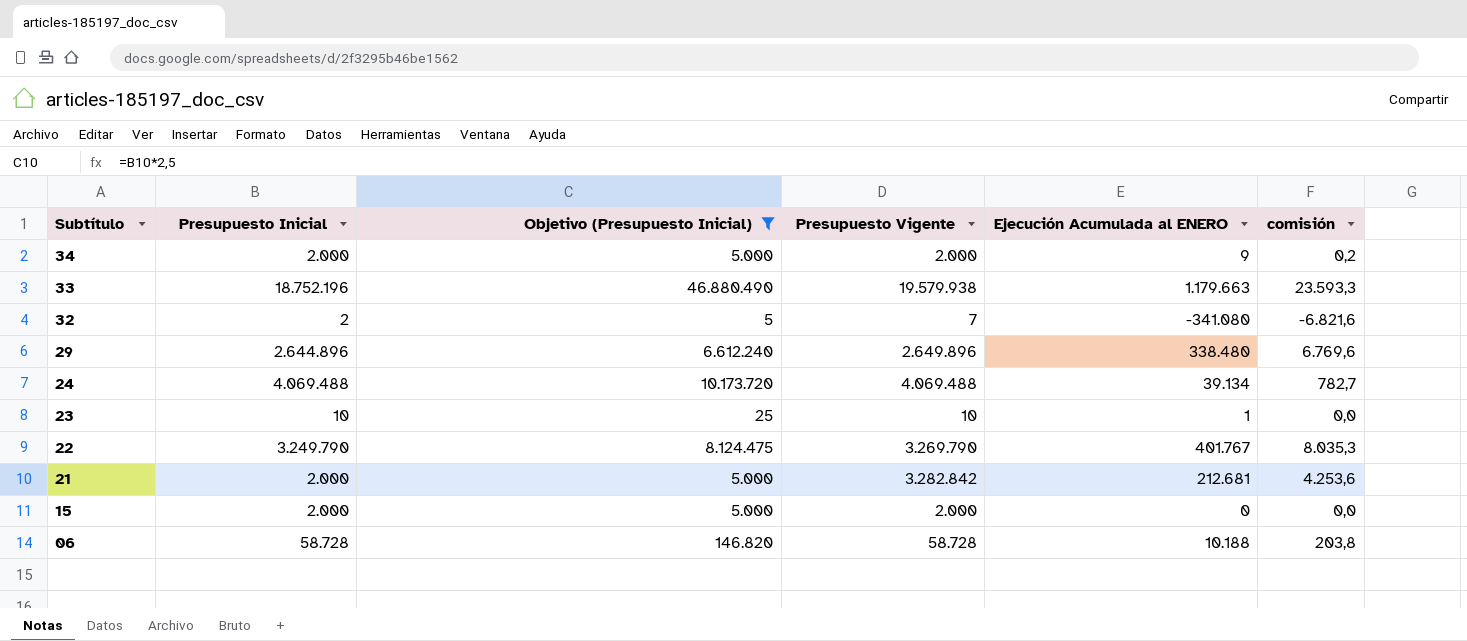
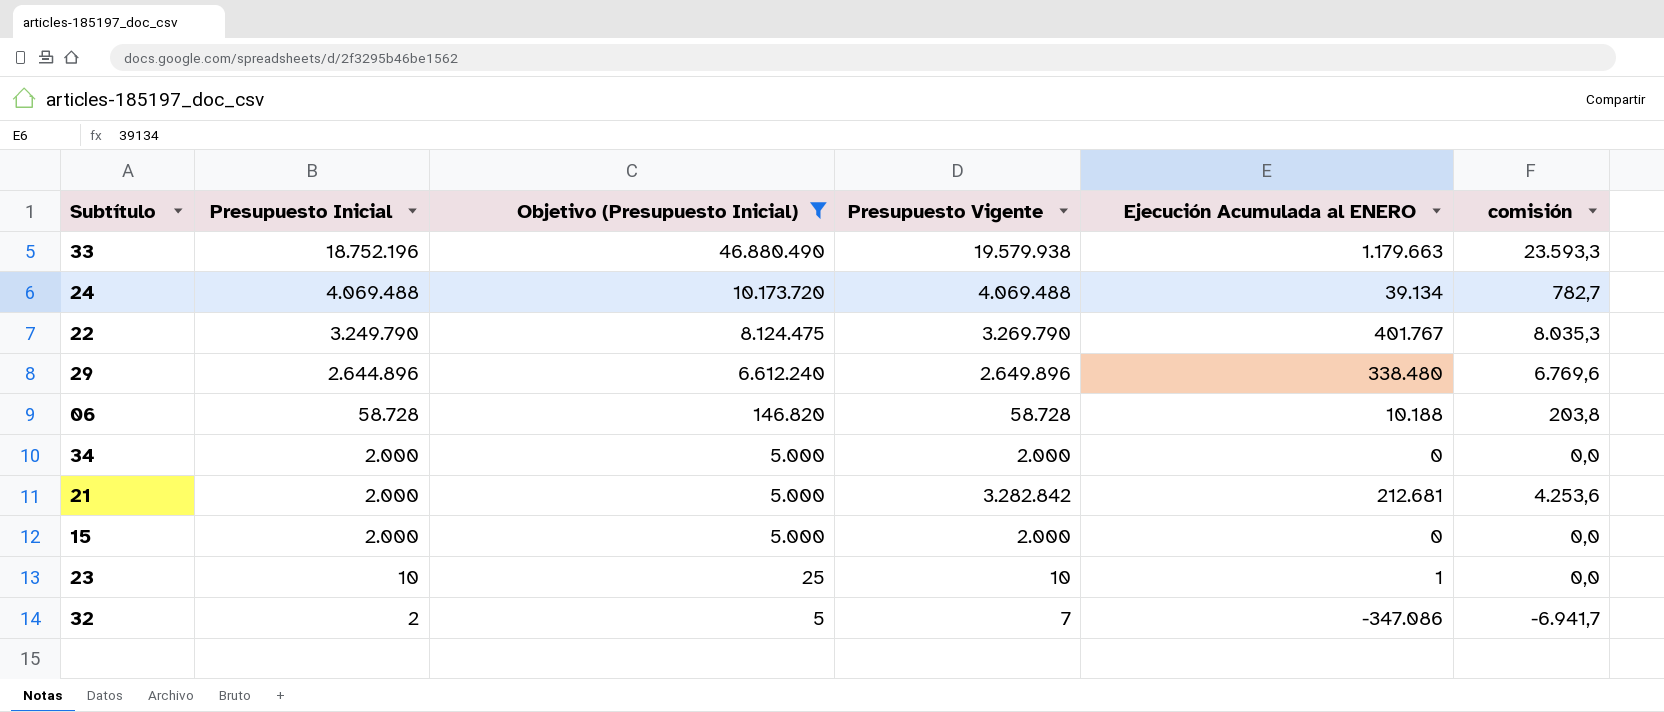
row order: Subtítulo descending -> Presupuesto Inicial descending
34 | Ejecución Acumulada al ENERO: 9 -> 0
34 | comisión: 0,2 -> 0,0
32 | Ejecución Acumulada al ENERO: -341.080 -> -347.086
32 | comisión: -6.821,6 -> -6.941,7

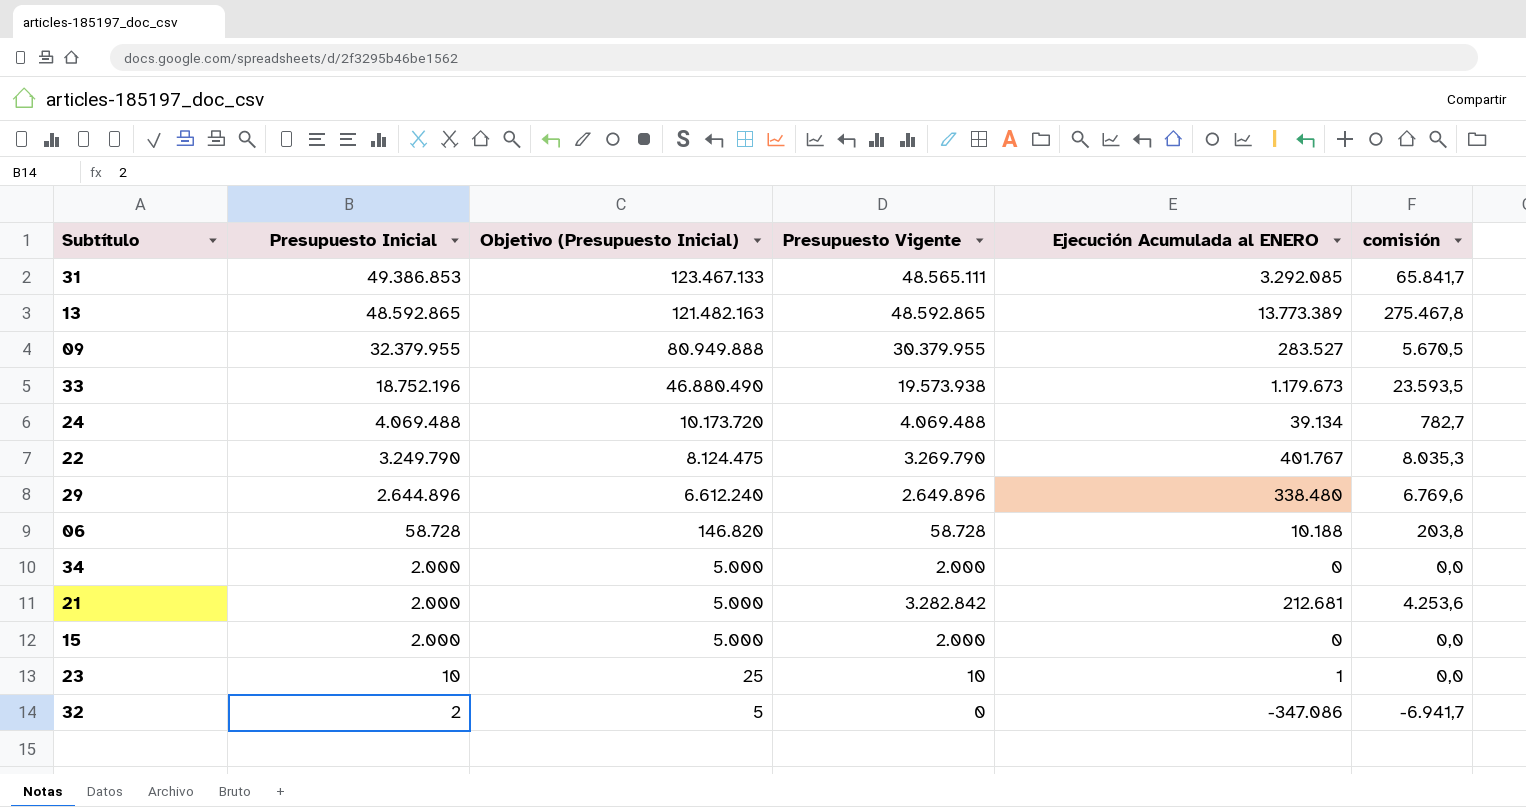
filter: Objetivo (Presupuesto Inicial) <= 46.880.490 -> none
33 | Presupuesto Vigente: 19.579.938 -> 19.573.938
33 | Ejecución Acumulada al ENERO: 1.179.663 -> 1.179.673
33 | comisión: 23.593,3 -> 23.593,5
32 | Presupuesto Vigente: 7 -> 0

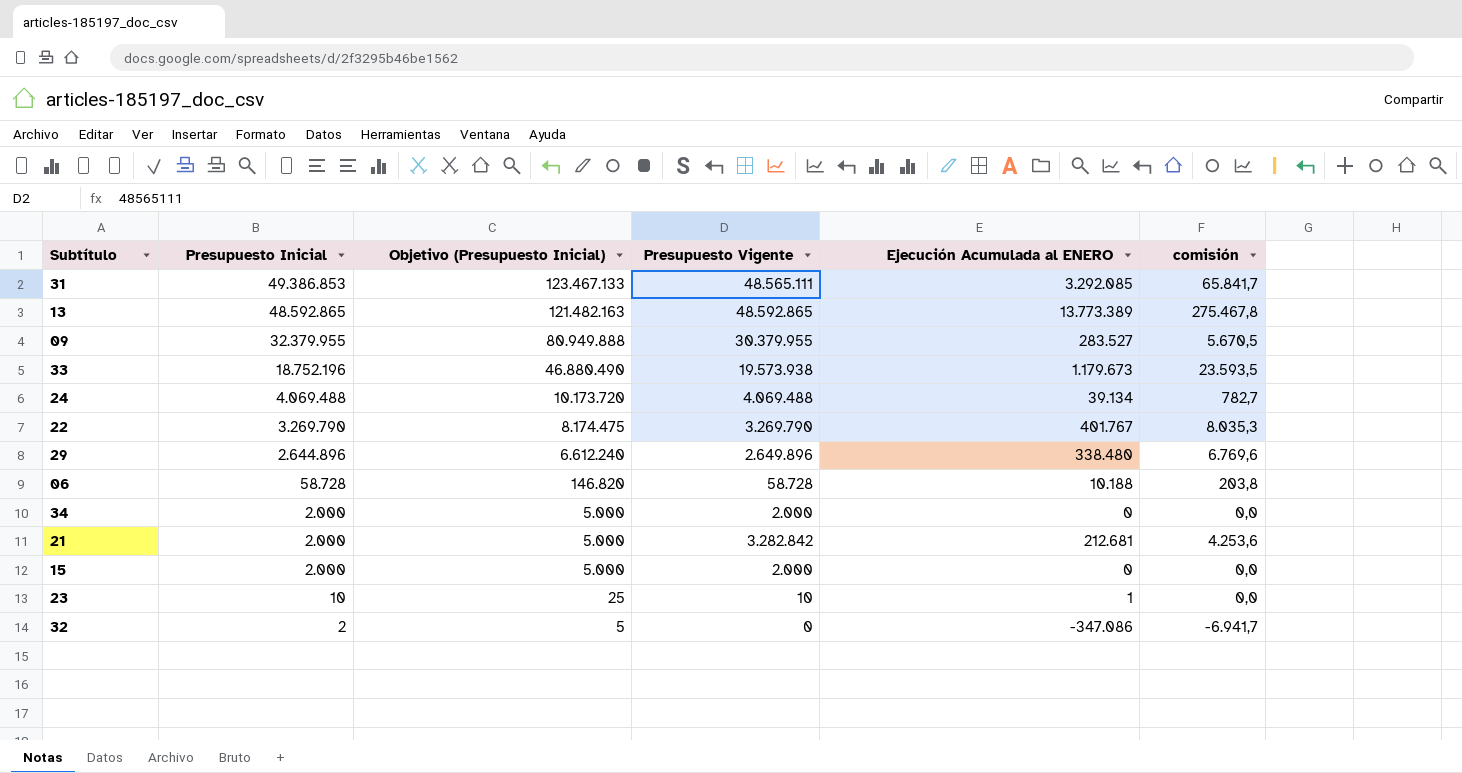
22 | Presupuesto Inicial: 3.249.790 -> 3.269.790
22 | Objetivo (Presupuesto Inicial): 8.124.475 -> 8.174.475

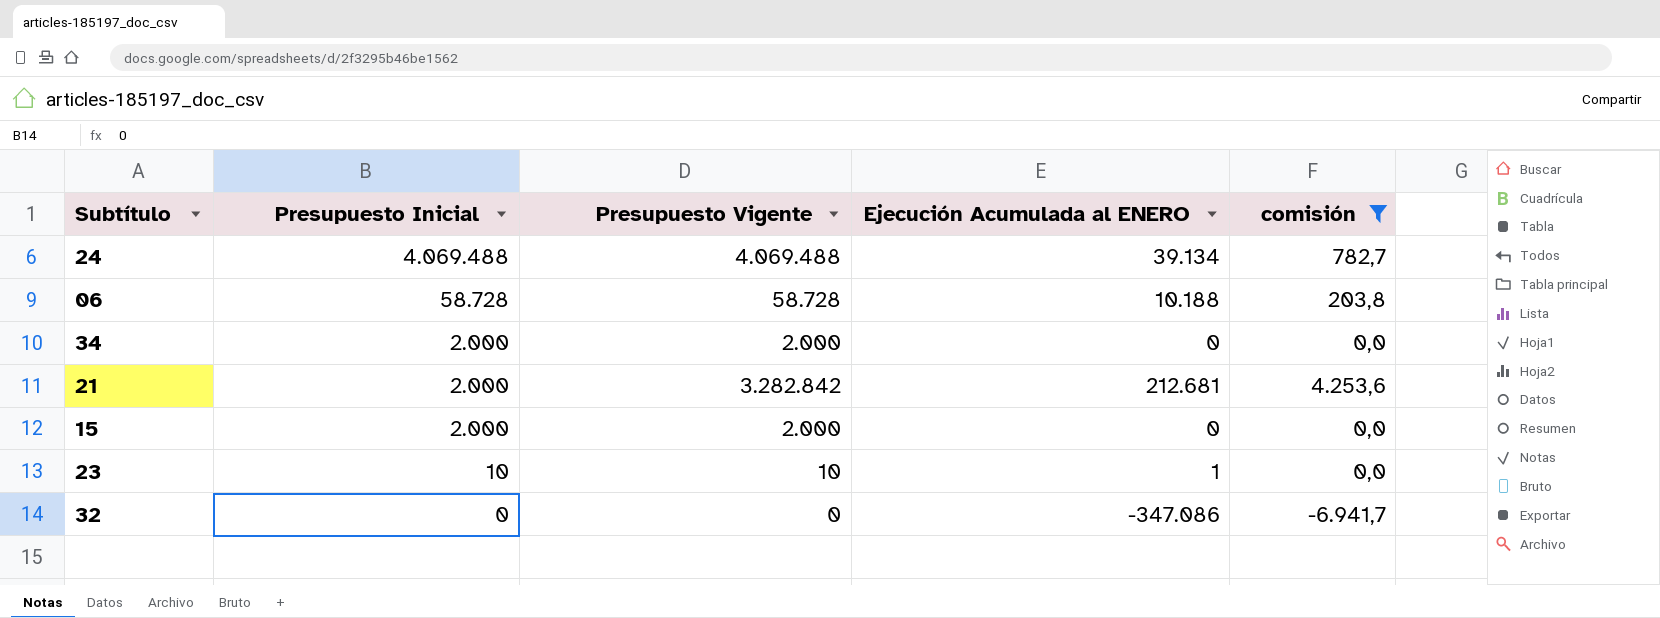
filter: none -> comisión <= 4.253,6
column Objetivo (Presupuesto Inicial) | formula: [Presupuesto Inicial] * 2,5 -> none
32 | Presupuesto Inicial: 2 -> 0

